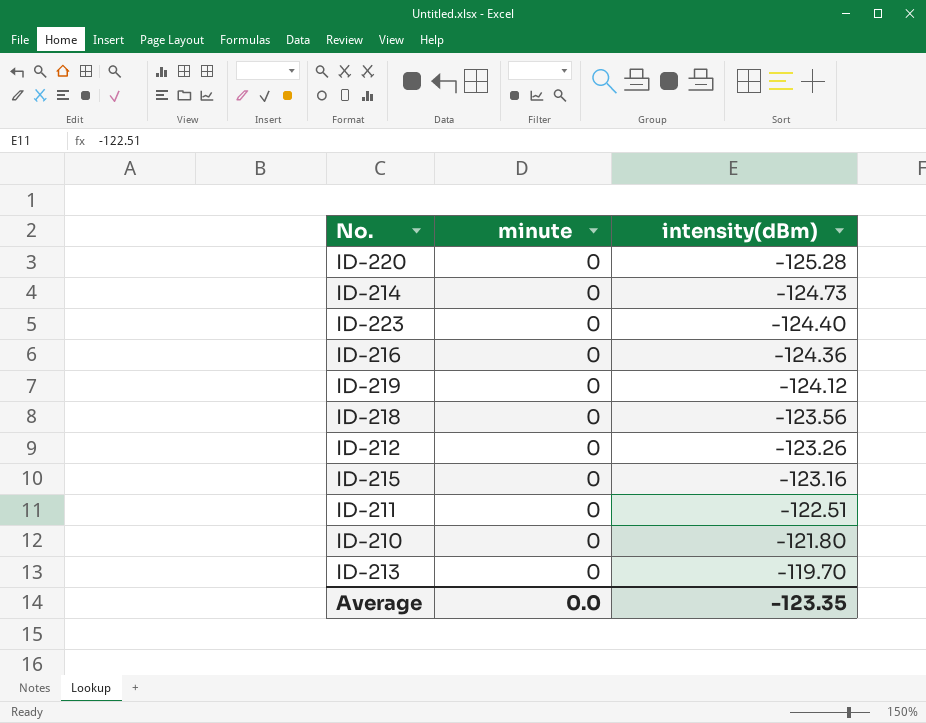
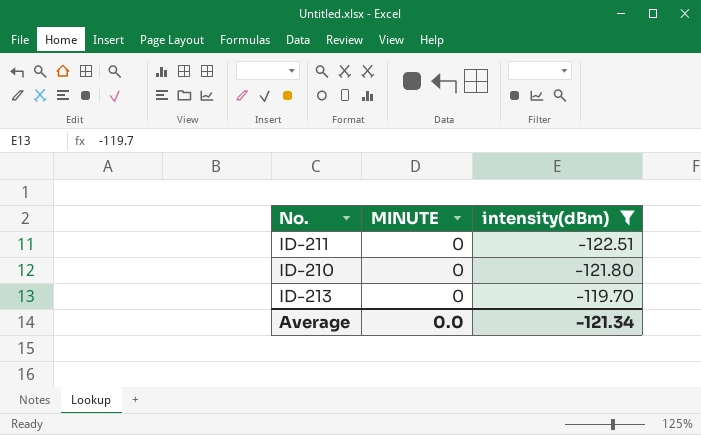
filter: none -> intensity(dBm) >= -122.51
column name: minute -> MINUTE
Average | intensity(dBm): -123.35 -> -121.34

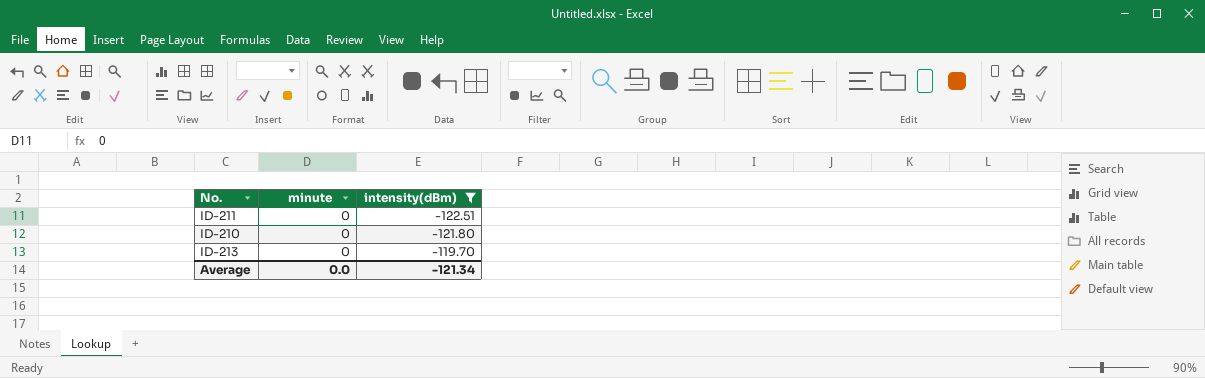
column name: MINUTE -> minute

